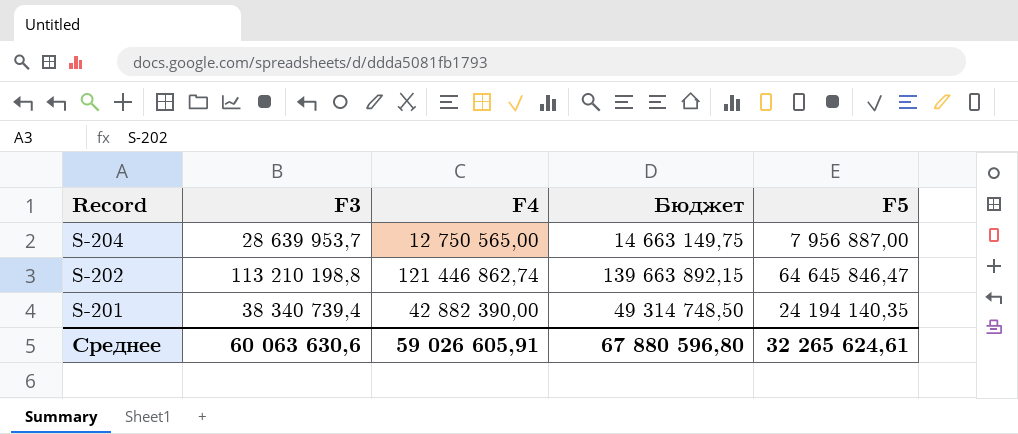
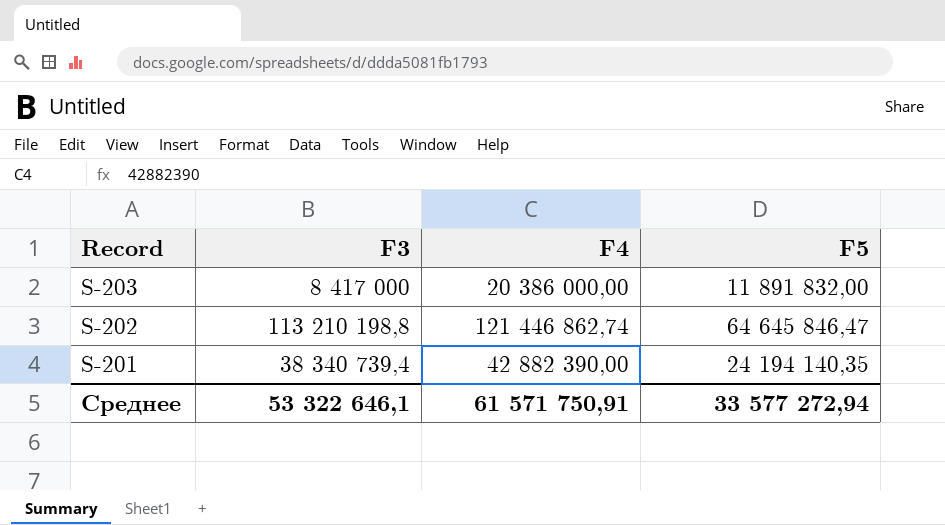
column Бюджет | formula: [F4] * 1,15 -> none
row S-204: 28 639 953,7 | 12 750 565,00 | 14 663 149,75 | 7 956 887,00 -> none
row S-203: none -> 8 417 000 | 20 386 000,00 | 11 891 832,00
Среднее | F3: 60 063 630,6 -> 53 322 646,1
Среднее | F4: 59 026 605,91 -> 61 571 750,91
Среднее | F5: 32 265 624,61 -> 33 577 272,94

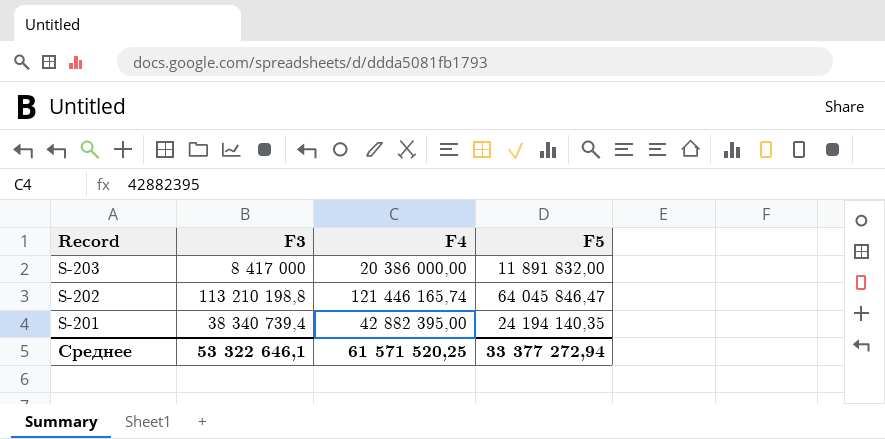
S-202 | F4: 121 446 862,74 -> 121 446 165,74
S-202 | F5: 64 645 846,47 -> 64 045 846,47
S-201 | F4: 42 882 390,00 -> 42 882 395,00
Среднее | F4: 61 571 750,91 -> 61 571 520,25
Среднее | F5: 33 577 272,94 -> 33 377 272,94

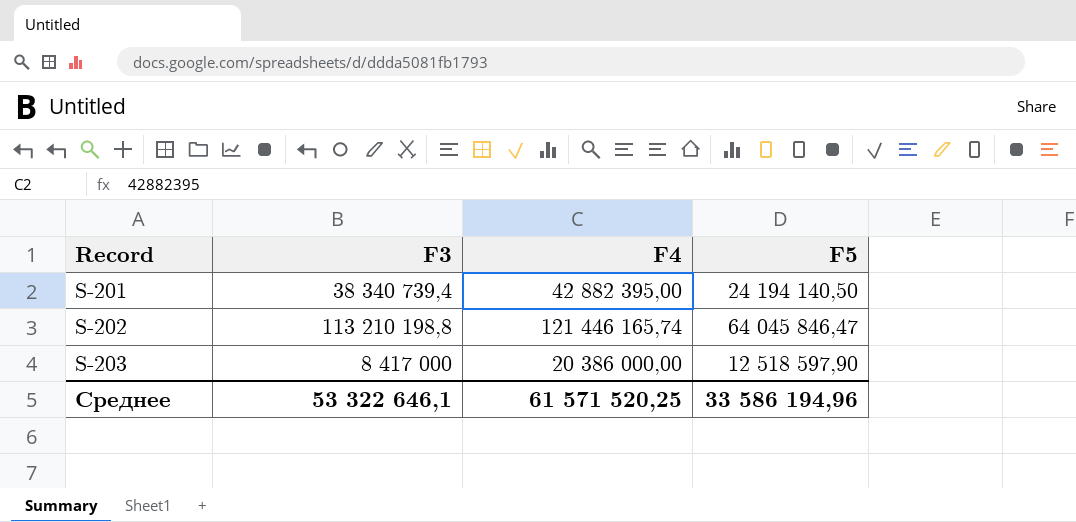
row order: Record descending -> Record ascending
S-201 | F5: 24 194 140,35 -> 24 194 140,50
S-203 | F5: 11 891 832,00 -> 12 518 597,90
Среднее | F5: 33 377 272,94 -> 33 586 194,96

